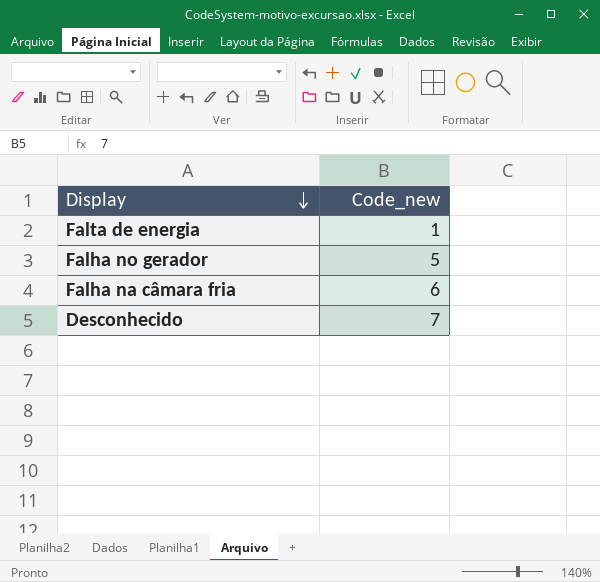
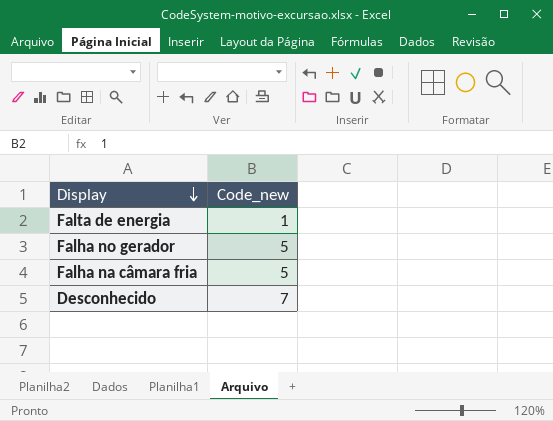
Falha na câmara fria | Code_new: 6 -> 5

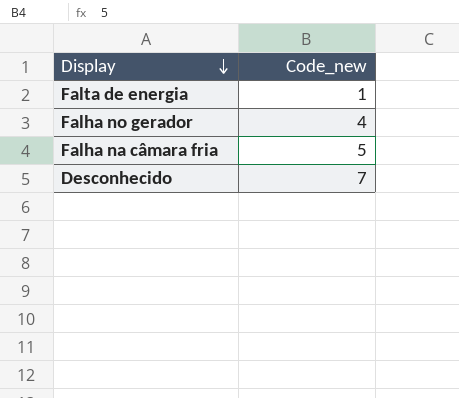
Falha no gerador | Code_new: 5 -> 4

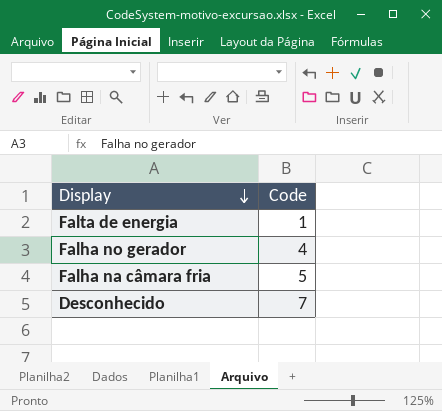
column name: Code_new -> Code

